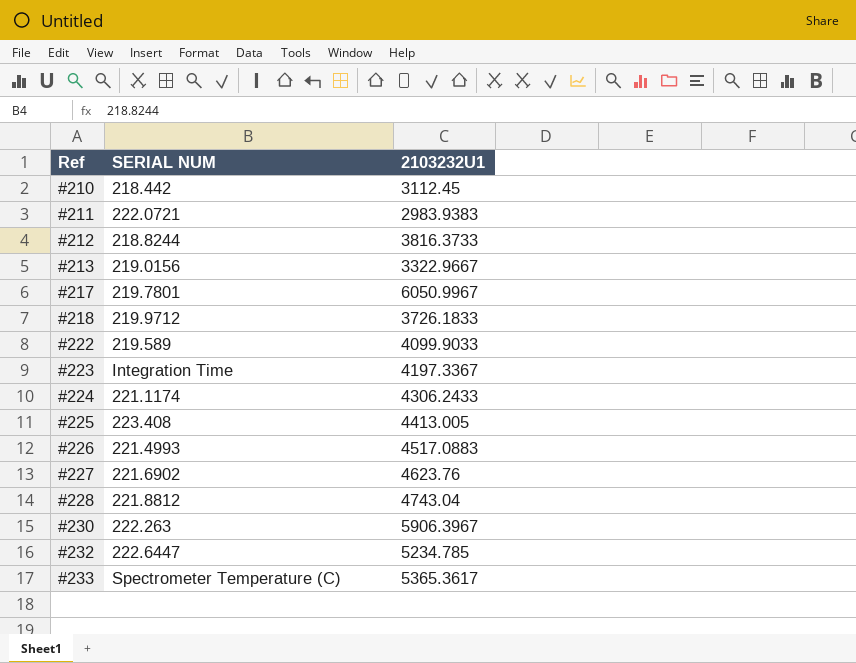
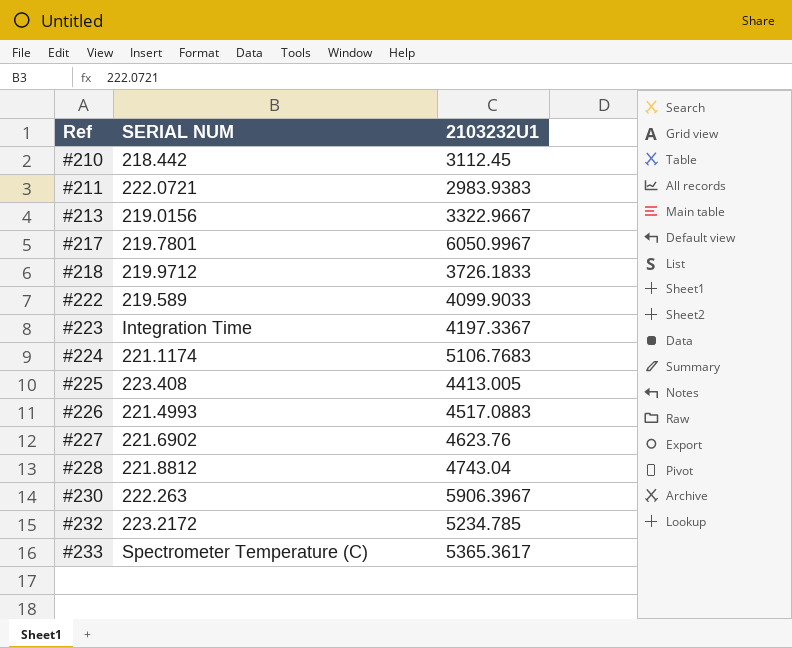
row #212: 218.8244 | 3816.3733 -> none
#224 | 2103232U1: 4306.2433 -> 5106.7683
#232 | SERIAL NUM: 222.6447 -> 223.2172

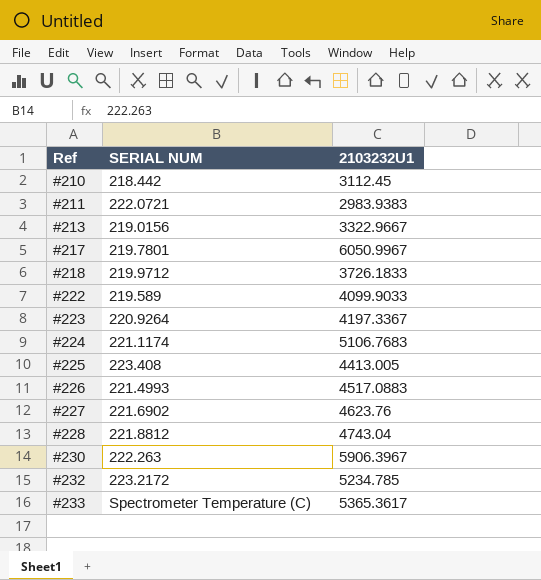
#223 | SERIAL NUM: Integration Time -> 220.9264

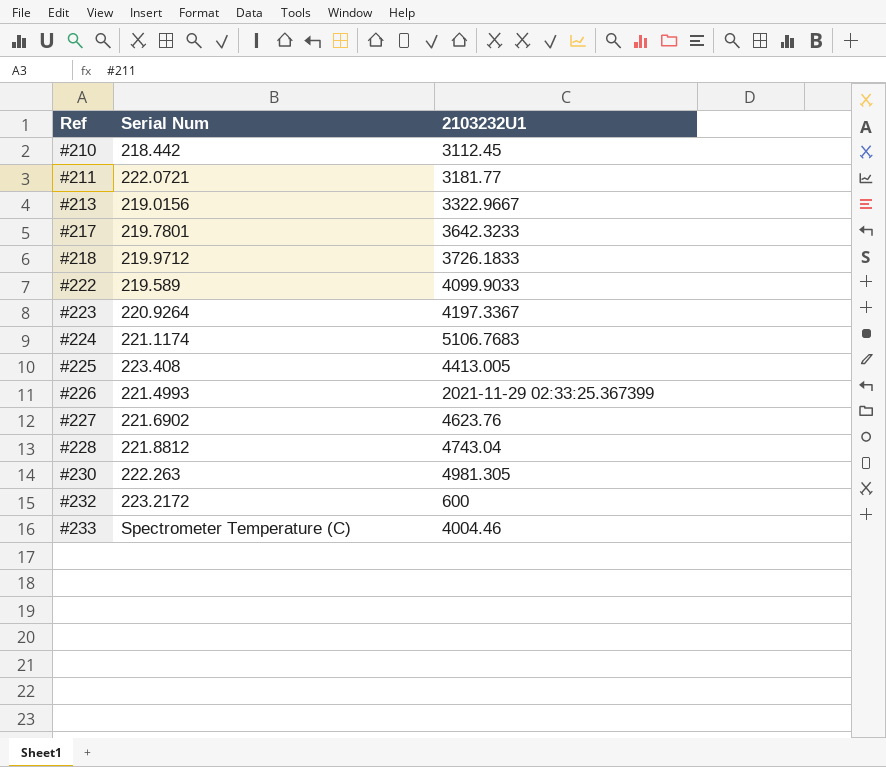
column name: SERIAL NUM -> Serial Num
#211 | 2103232U1: 2983.9383 -> 3181.77
#217 | 2103232U1: 6050.9967 -> 3642.3233
#226 | 2103232U1: 4517.0883 -> 2021-11-29 02:33:25.367399
#230 | 2103232U1: 5906.3967 -> 4981.305
#232 | 2103232U1: 5234.785 -> 600
#233 | 2103232U1: 5365.3617 -> 4004.46

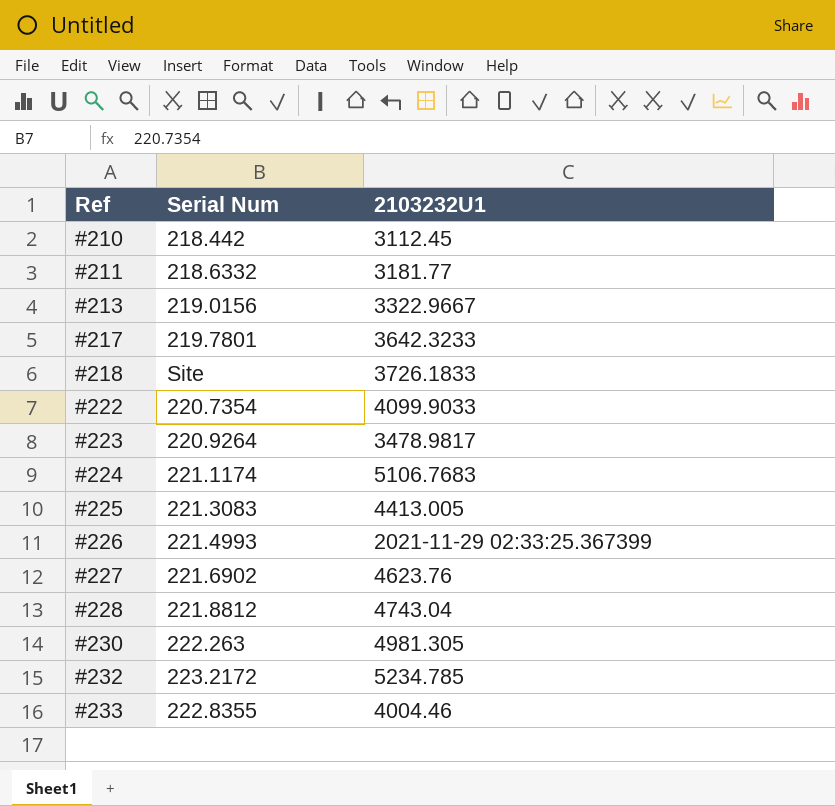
#211 | Serial Num: 222.0721 -> 218.6332
#218 | Serial Num: 219.9712 -> Site
#222 | Serial Num: 219.589 -> 220.7354
#223 | 2103232U1: 4197.3367 -> 3478.9817
#225 | Serial Num: 223.408 -> 221.3083
#232 | 2103232U1: 600 -> 5234.785
#233 | Serial Num: Spectrometer Temperature (C) -> 222.8355

